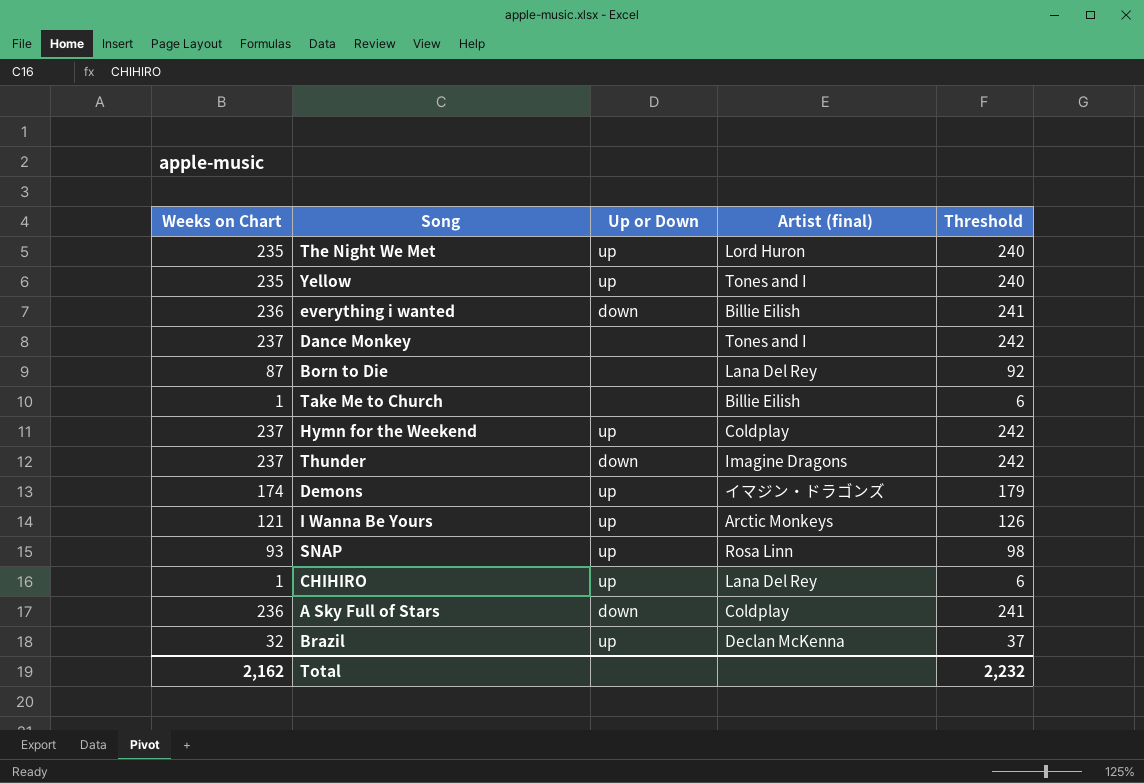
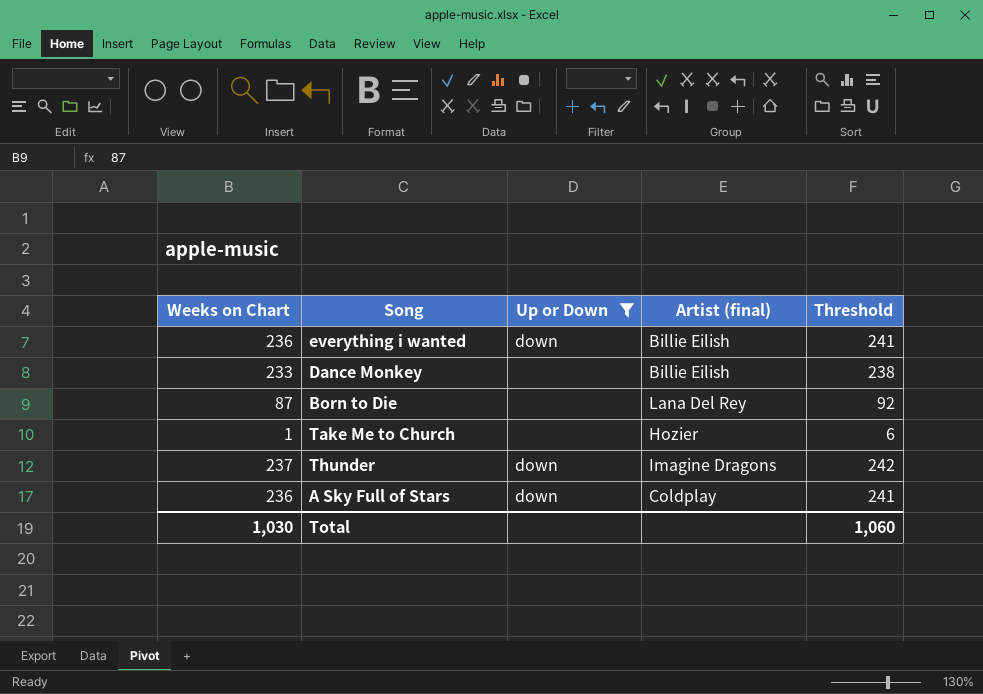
filter: none -> Up or Down != up
Dance Monkey | Weeks on Chart: 237 -> 233
Dance Monkey | Artist (final): Tones and I -> Billie Eilish
Dance Monkey | Threshold: 242 -> 238
Take Me to Church | Artist (final): Billie Eilish -> Hozier
Total | Weeks on Chart: 2,162 -> 1,030
Total | Threshold: 2,232 -> 1,060

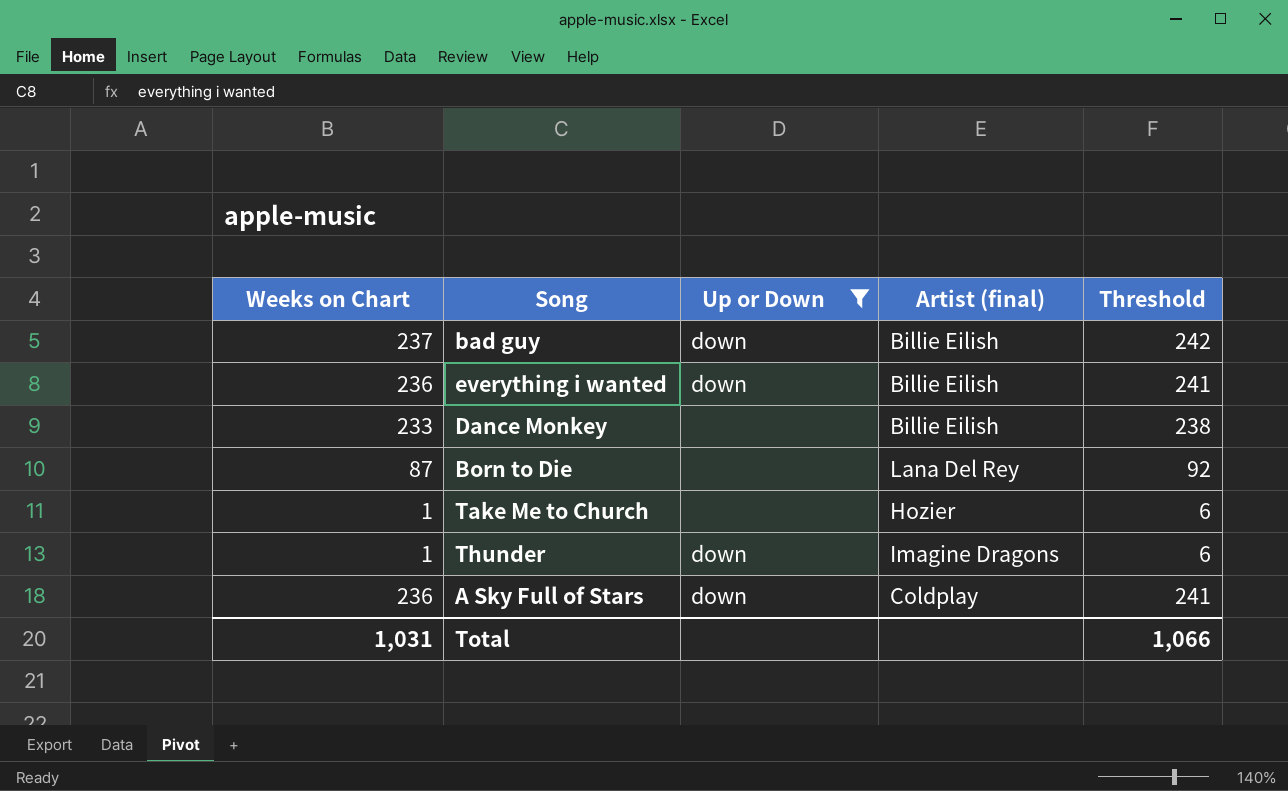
row bad guy: none -> 237 | down | Billie Eilish | 242
Thunder | Weeks on Chart: 237 -> 1
Thunder | Threshold: 242 -> 6
Total | Weeks on Chart: 1,030 -> 1,031
Total | Threshold: 1,060 -> 1,066

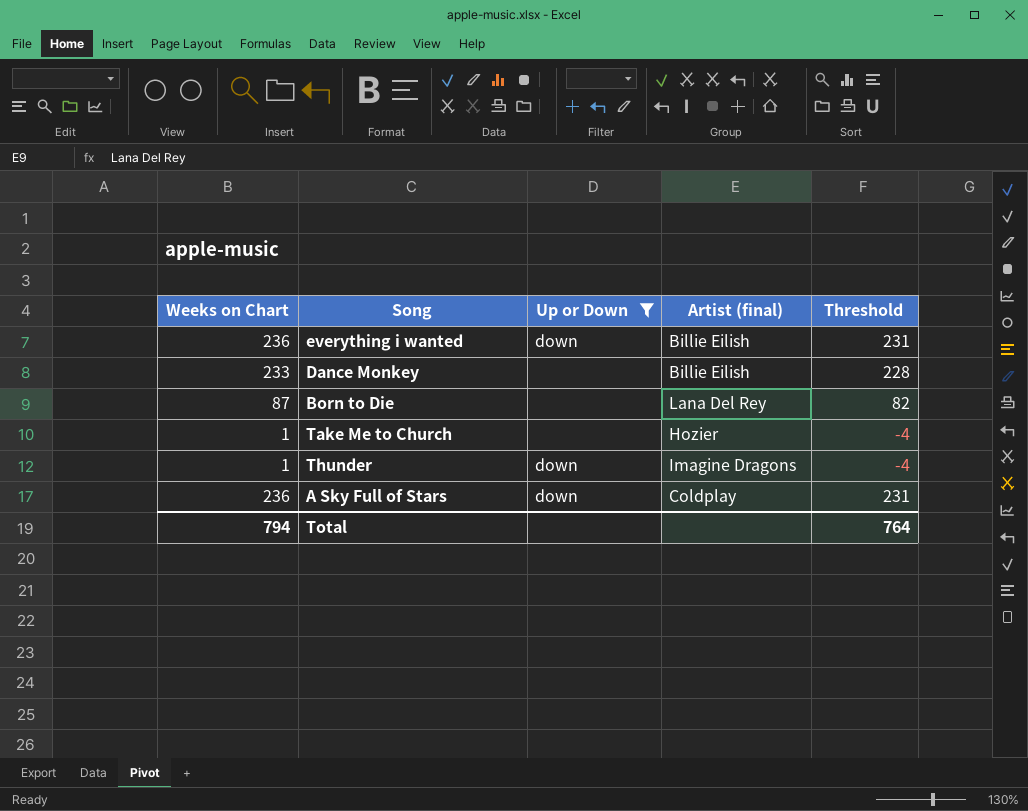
column Threshold | formula: [Weeks on Chart] + 5 -> [Weeks on Chart] - 5
row bad guy: 237 | down | Billie Eilish | 242 -> none
Total | Weeks on Chart: 1,031 -> 794
Total | Threshold: 1,066 -> 764

